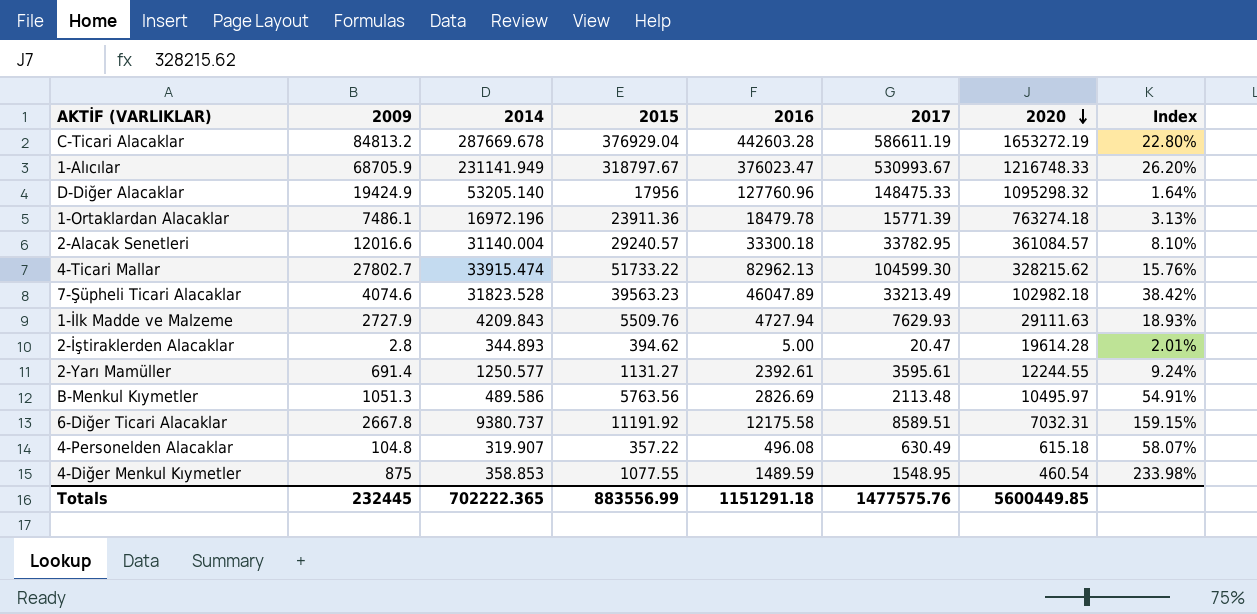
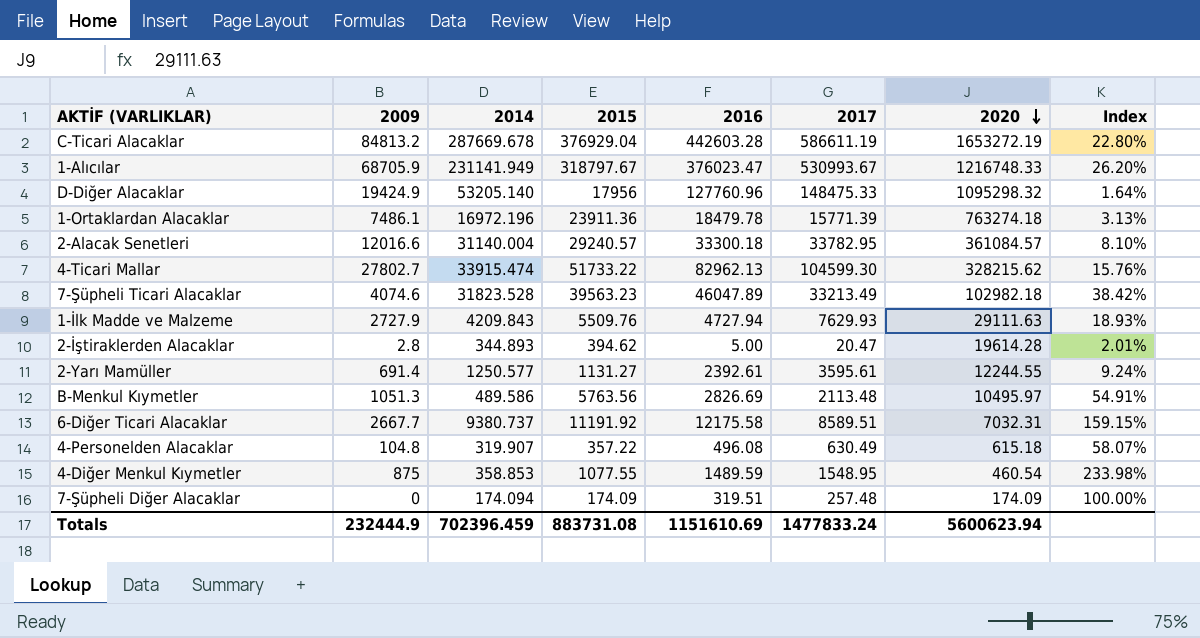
6-Diğer Ticari Alacaklar | 2009: 2667.8 -> 2667.7
row 7-Şüpheli Diğer Alacaklar: none -> 0 | 174.094 | 174.09 | 319.51 | 257.48 | 174.09 | 100.00%
Totals | 2009: 232445 -> 232444.9
Totals | 2014: 702222.365 -> 702396.459
Totals | 2015: 883556.99 -> 883731.08
Totals | 2016: 1151291.18 -> 1151610.69
Totals | 2017: 1477575.76 -> 1477833.24
Totals | 2020: 5600449.85 -> 5600623.94

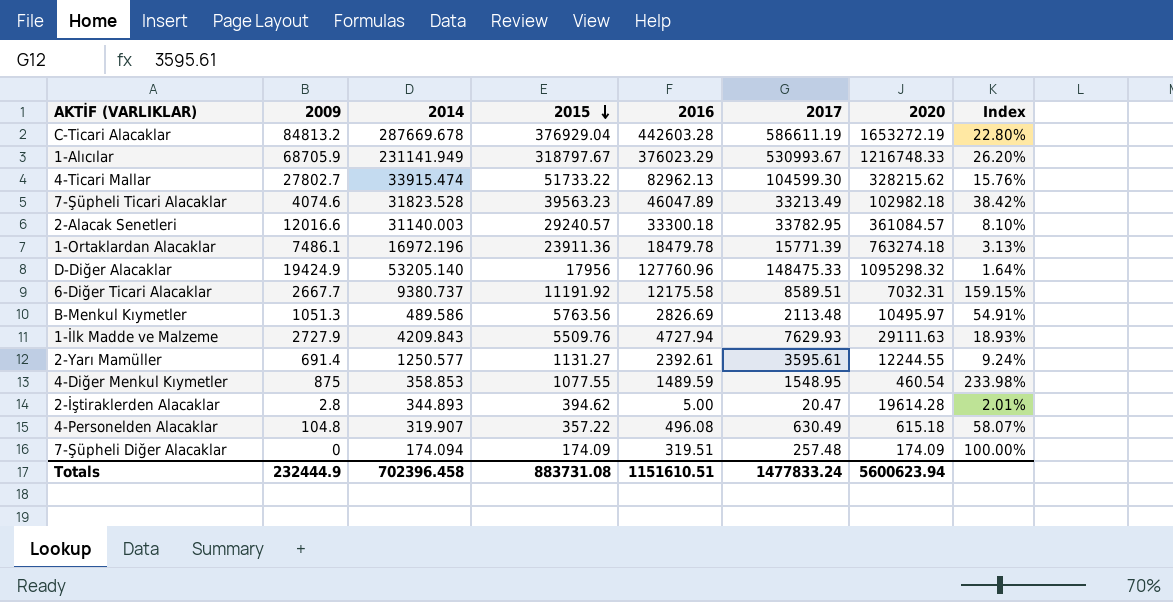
row order: 2020 descending -> 2015 descending
1-Alıcılar | 2016: 376023.47 -> 376023.29
2-Alacak Senetleri | 2014: 31140.004 -> 31140.003
Totals | 2014: 702396.459 -> 702396.458
Totals | 2016: 1151610.69 -> 1151610.51

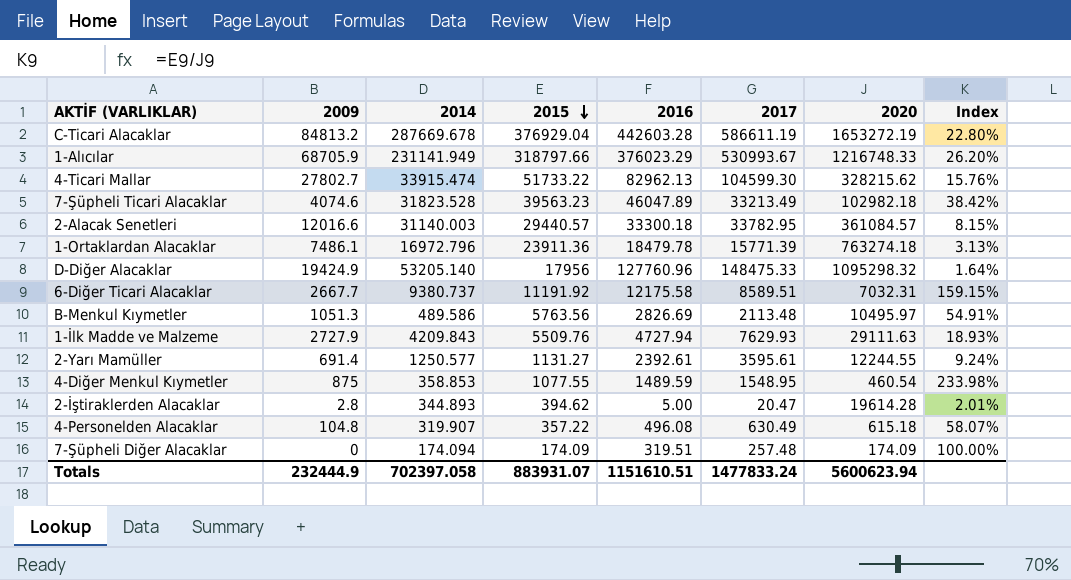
1-Alıcılar | 2015: 318797.67 -> 318797.66
2-Alacak Senetleri | 2015: 29240.57 -> 29440.57
2-Alacak Senetleri | Index: 8.10% -> 8.15%
1-Ortaklardan Alacaklar | 2014: 16972.196 -> 16972.796
Totals | 2014: 702396.458 -> 702397.058
Totals | 2015: 883731.08 -> 883931.07

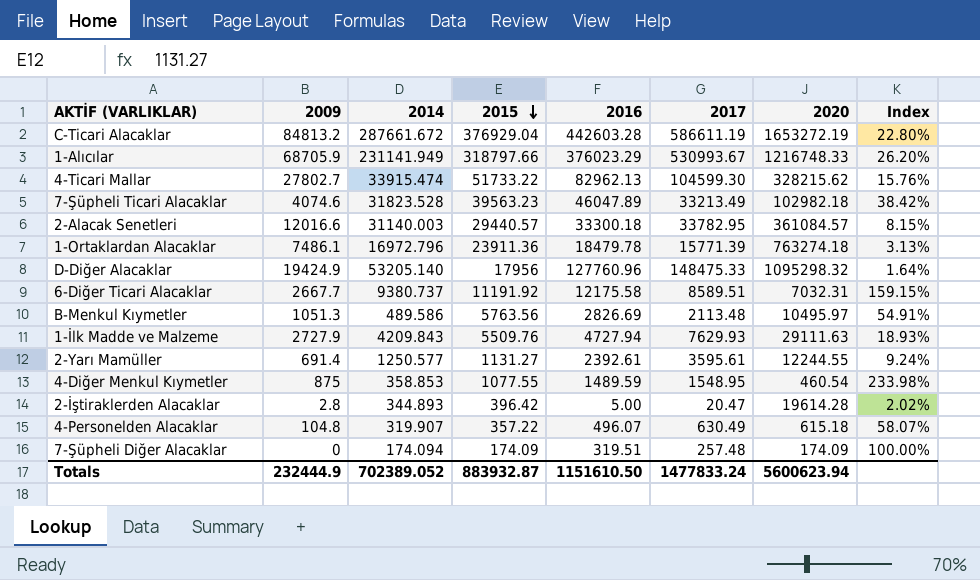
C-Ticari Alacaklar | 2014: 287669.678 -> 287661.672
2-İştiraklerden Alacaklar | 2015: 394.62 -> 396.42
2-İştiraklerden Alacaklar | Index: 2.01% -> 2.02%
4-Personelden Alacaklar | 2016: 496.08 -> 496.07
Totals | 2014: 702397.058 -> 702389.052
Totals | 2015: 883931.07 -> 883932.87
Totals | 2016: 1151610.51 -> 1151610.50

